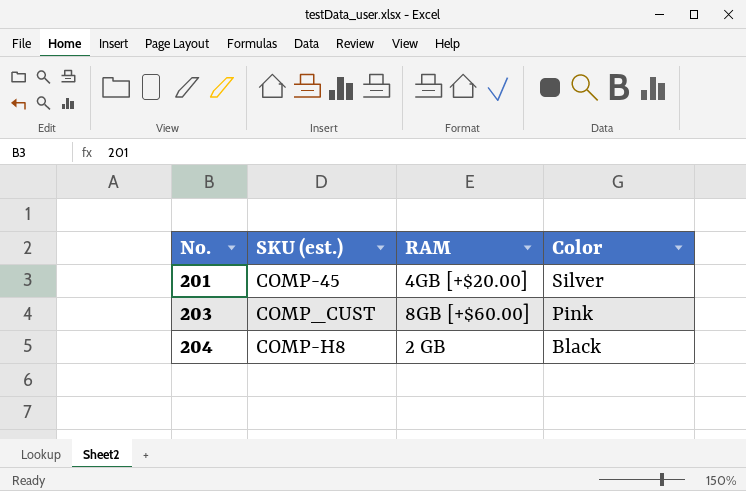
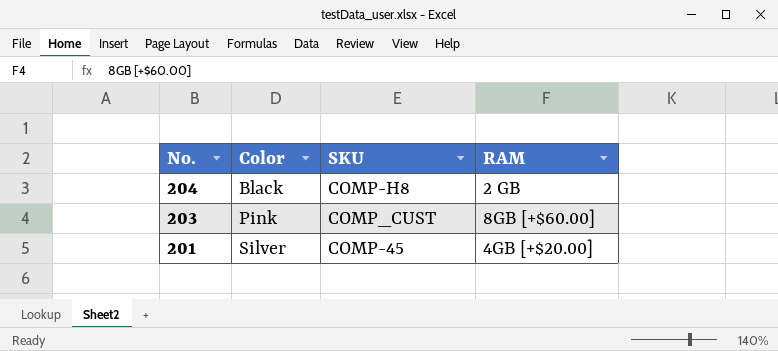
row order: No. ascending -> No. descending
column Color | position: 4 -> 2
column name: SKU (est.) -> SKU

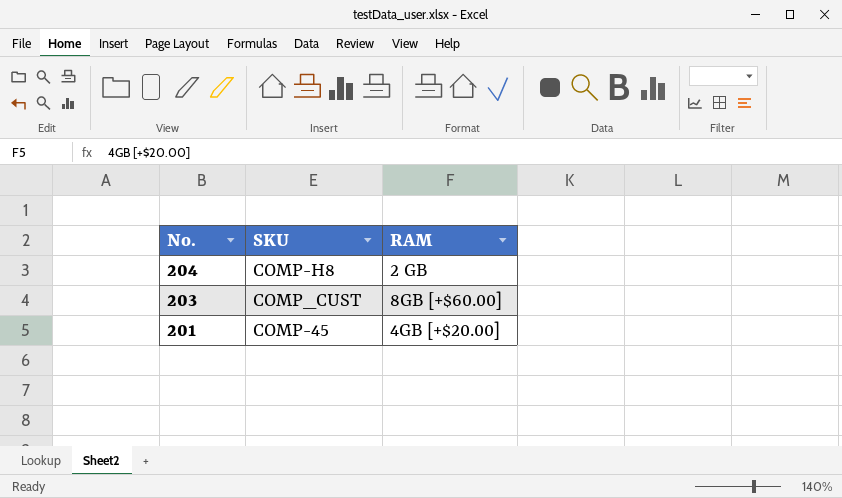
column Color | position: 2 -> none

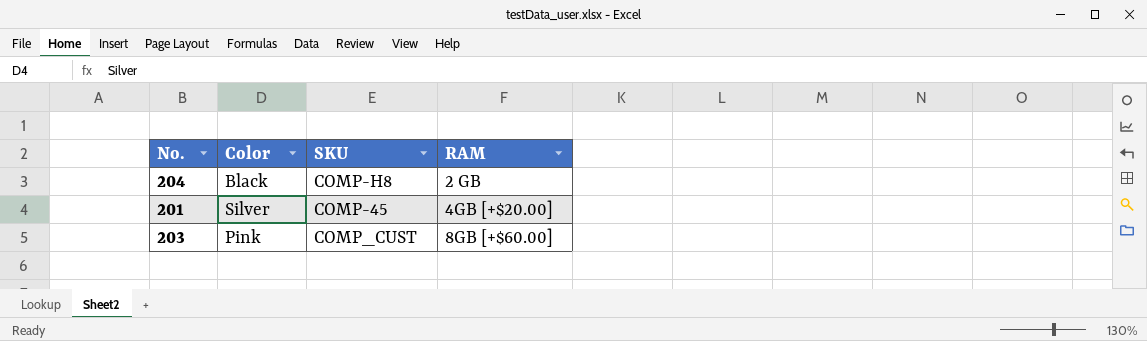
row order: No. descending -> RAM ascending
column Color | position: none -> 2

